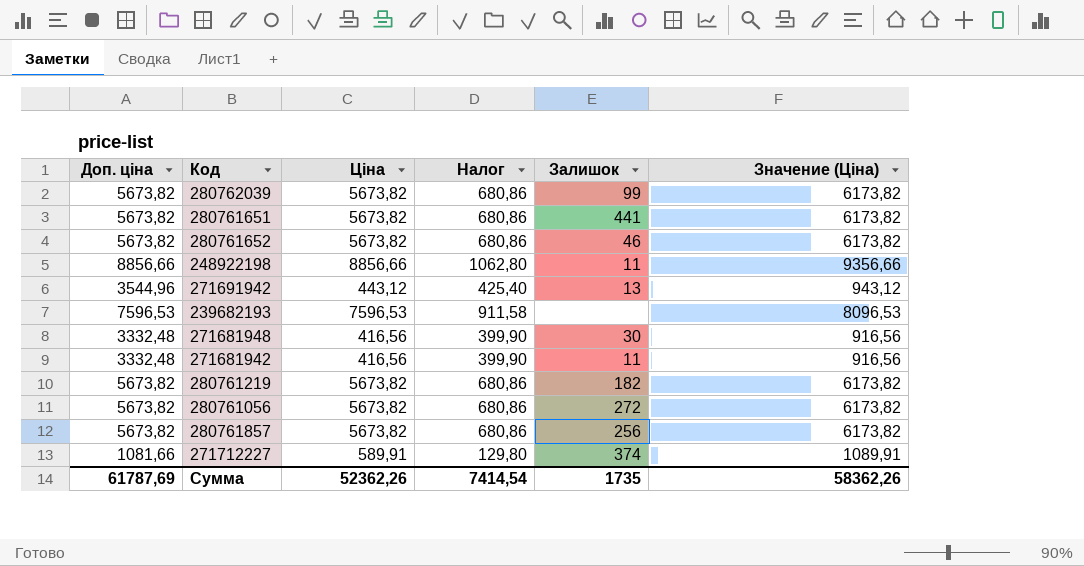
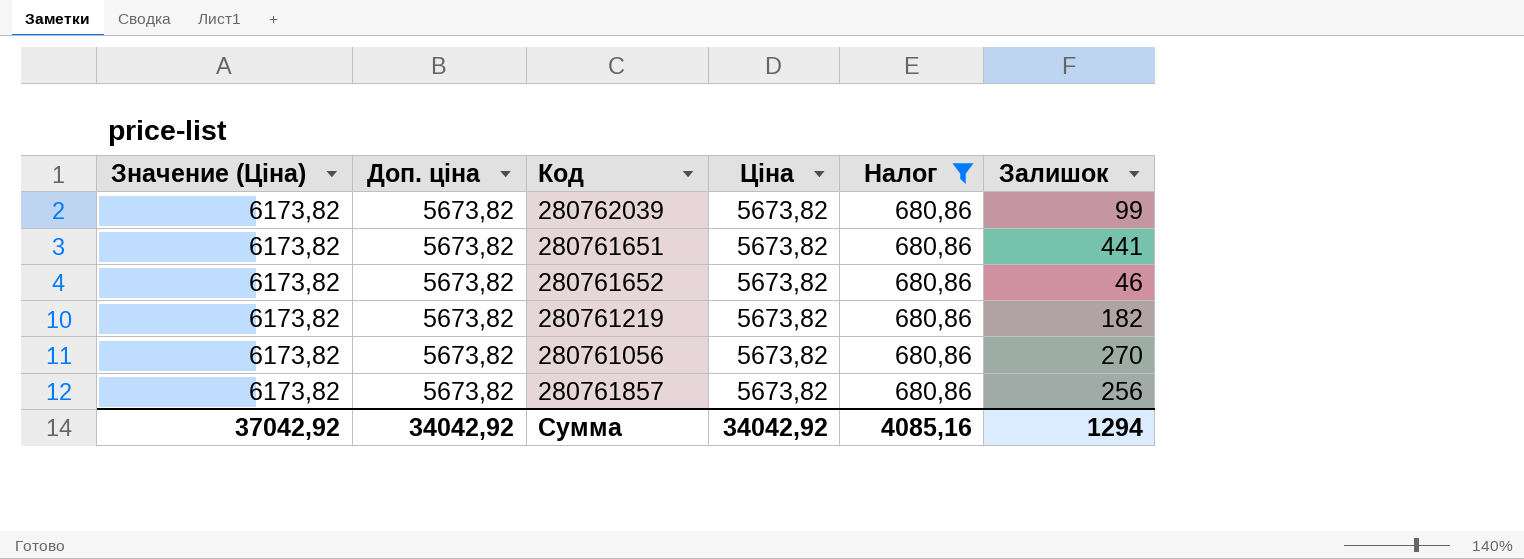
filter: none -> Налог = 680,86
column Значение (Ціна) | position: 6 -> 1
280761056 | Залишок: 272 -> 270
Сумма | Значение (Ціна): 58362,26 -> 37042,92
Сумма | Доп. ціна: 61787,69 -> 34042,92
Сумма | Ціна: 52362,26 -> 34042,92
Сумма | Налог: 7414,54 -> 4085,16
Сумма | Залишок: 1735 -> 1294

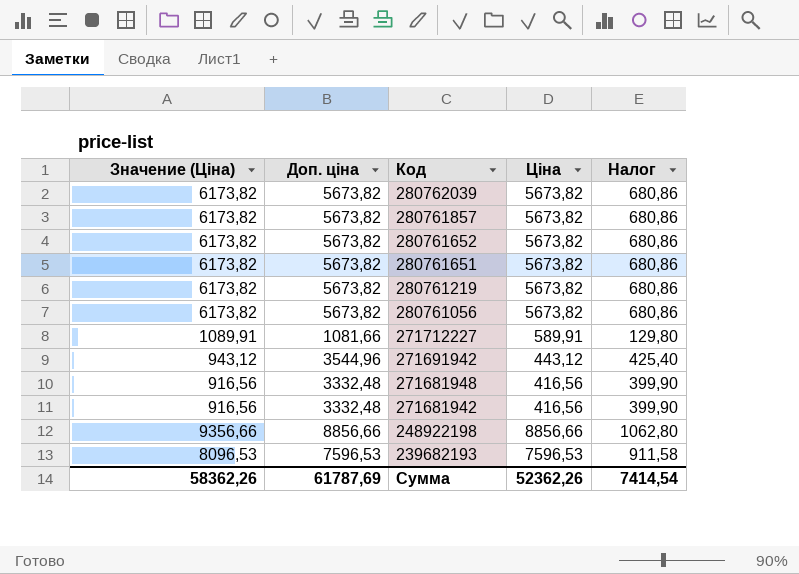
filter: Налог = 680,86 -> none
row order: none -> Код descending
column Залишок | position: 6 -> none
Сумма | Значение (Ціна): 37042,92 -> 58362,26
Сумма | Доп. ціна: 34042,92 -> 61787,69
Сумма | Ціна: 34042,92 -> 52362,26
Сумма | Налог: 4085,16 -> 7414,54

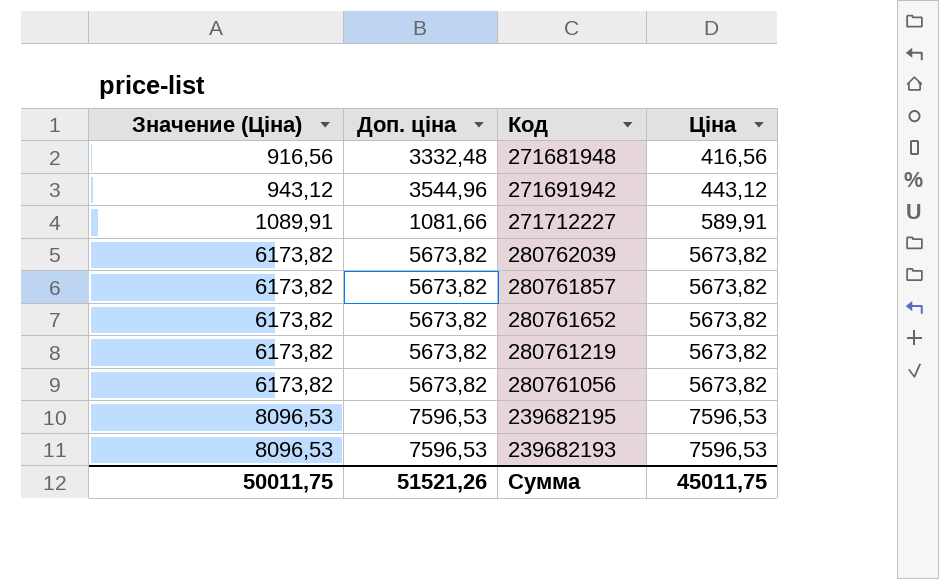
row order: Код descending -> Значение (Ціна) ascending
column Налог | formula: [Доп. ціна] * 0,12 -> none
row 280761651: 6173,82 | 5673,82 | 5673,82 | 680,86 -> none
row 271681942: 916,56 | 3332,48 | 416,56 | 399,90 -> none
row 248922198: 9356,66 | 8856,66 | 8856,66 | 1062,80 -> none
row 239682195: none -> 8096,53 | 7596,53 | 7596,53
Сумма | Значение (Ціна): 58362,26 -> 50011,75
Сумма | Доп. ціна: 61787,69 -> 51521,26
Сумма | Ціна: 52362,26 -> 45011,75

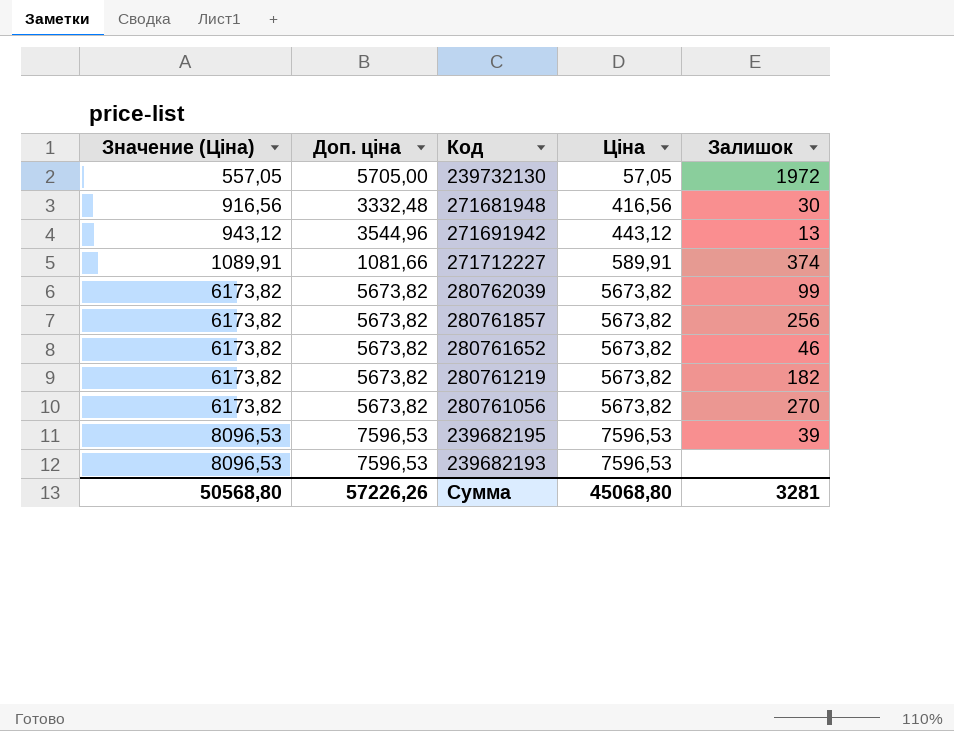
column Залишок | position: none -> 5
row 239732130: none -> 557,05 | 5705,00 | 57,05 | 1972
Сумма | Значение (Ціна): 50011,75 -> 50568,80
Сумма | Доп. ціна: 51521,26 -> 57226,26
Сумма | Ціна: 45011,75 -> 45068,80

